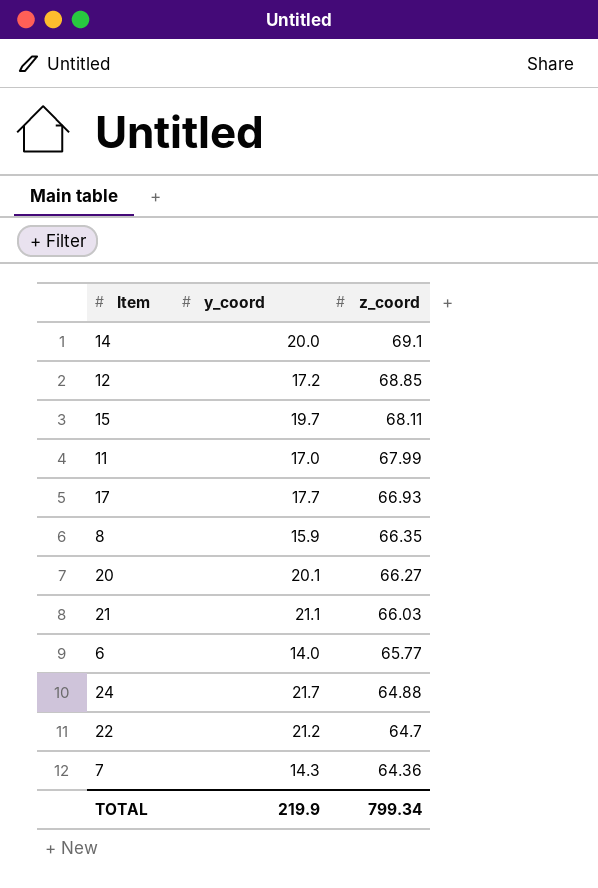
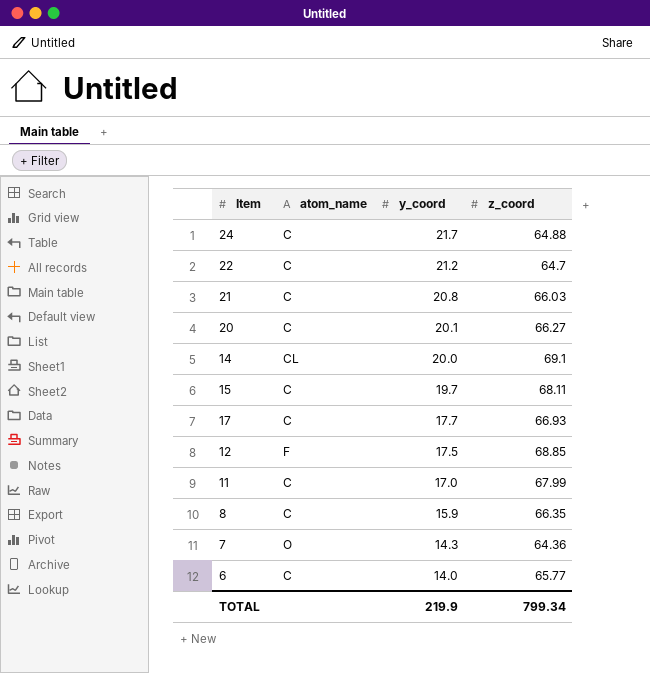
row order: z_coord descending -> y_coord descending
column atom_name | position: none -> 2
21 | y_coord: 21.1 -> 20.8
12 | y_coord: 17.2 -> 17.5

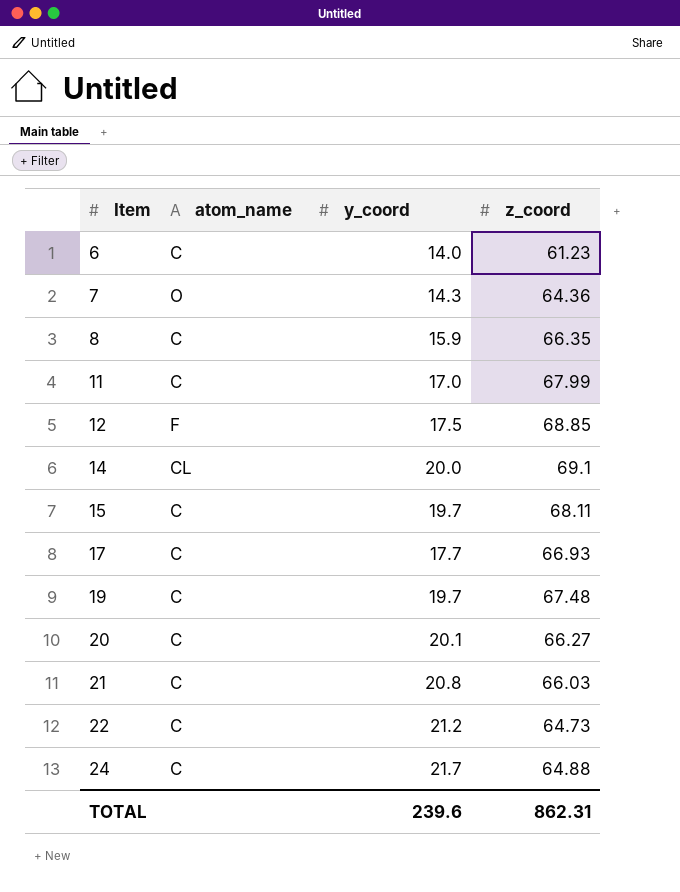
row order: y_coord descending -> Item ascending
6 | z_coord: 65.77 -> 61.23
row 19: none -> C | 19.7 | 67.48
22 | z_coord: 64.7 -> 64.73
TOTAL | y_coord: 219.9 -> 239.6
TOTAL | z_coord: 799.34 -> 862.31

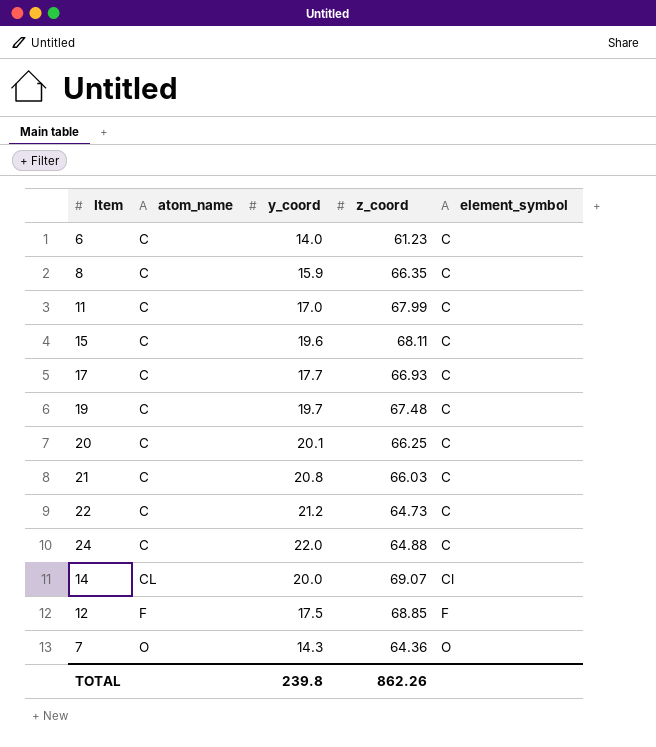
row order: Item ascending -> atom_name ascending
column element_symbol | position: none -> 5
15 | y_coord: 19.7 -> 19.6
20 | z_coord: 66.27 -> 66.25
24 | y_coord: 21.7 -> 22.0
14 | z_coord: 69.1 -> 69.07
TOTAL | y_coord: 239.6 -> 239.8
TOTAL | z_coord: 862.31 -> 862.26

